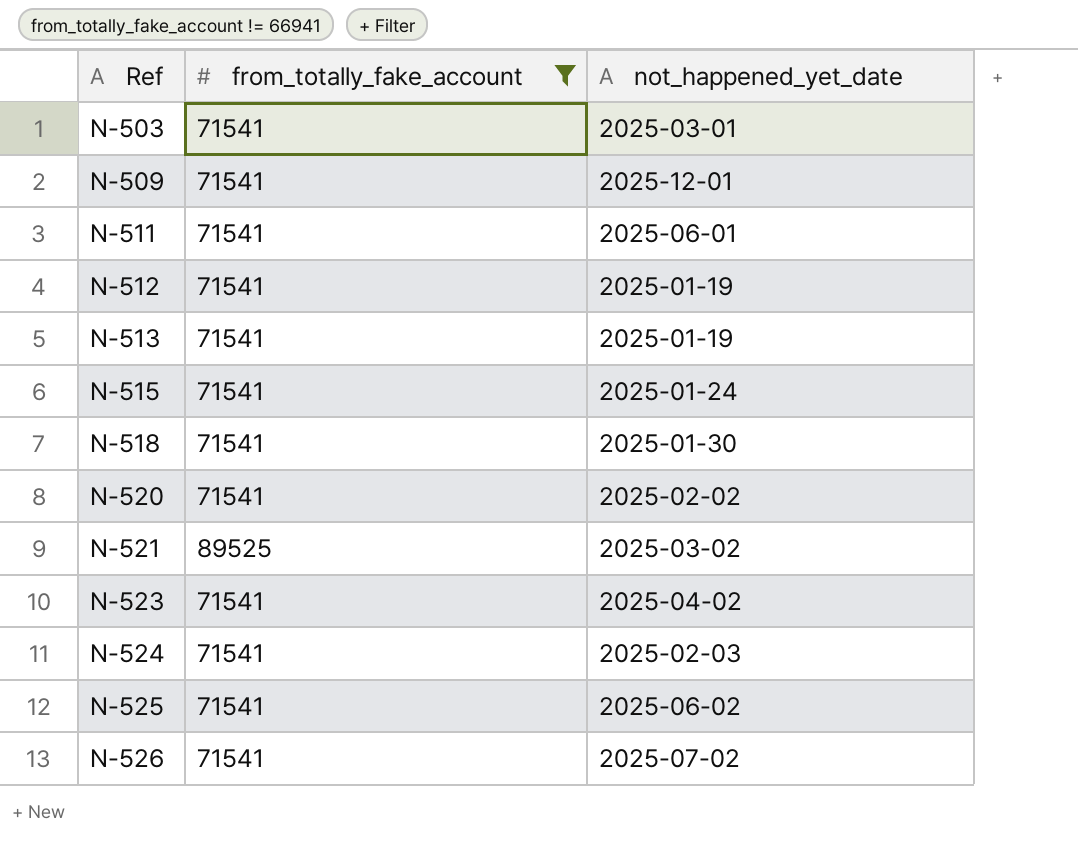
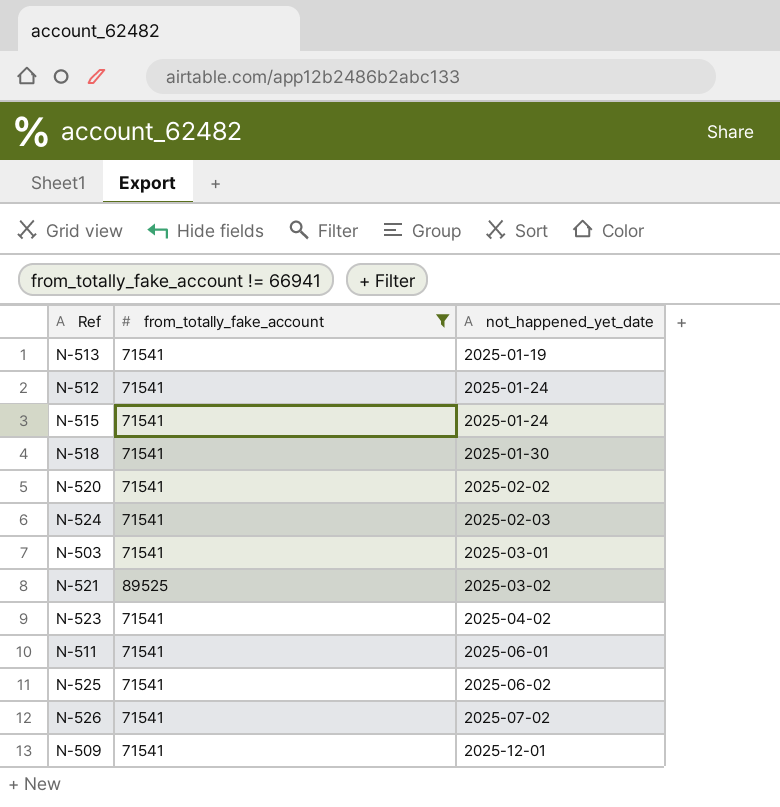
row order: Ref ascending -> not_happened_yet_date ascending
N-512 | not_happened_yet_date: 2025-01-19 -> 2025-01-24

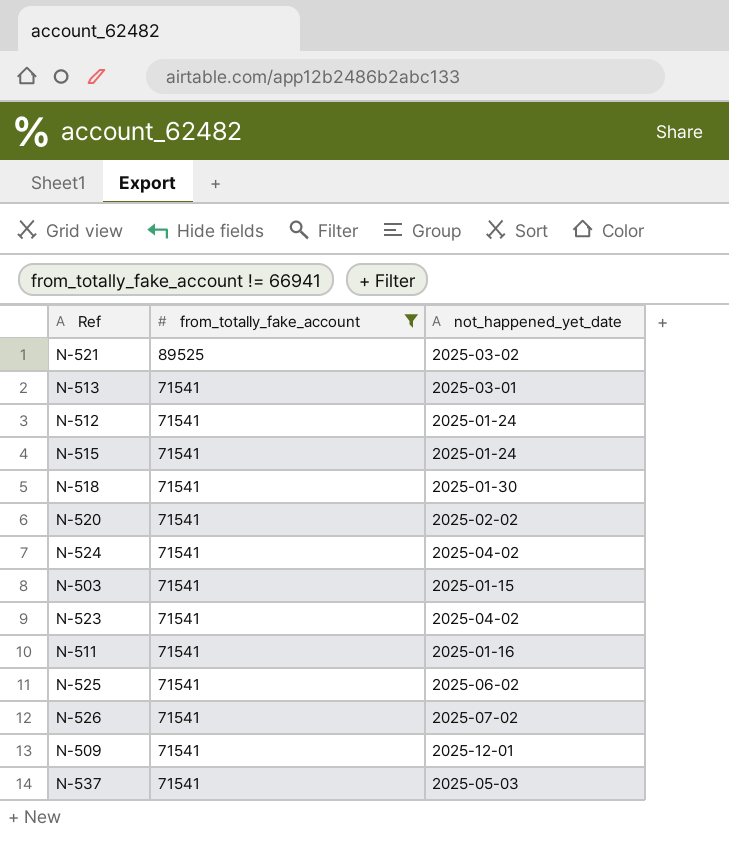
row order: not_happened_yet_date ascending -> from_totally_fake_account descending
N-513 | not_happened_yet_date: 2025-01-19 -> 2025-03-01
N-524 | not_happened_yet_date: 2025-02-03 -> 2025-04-02
N-503 | not_happened_yet_date: 2025-03-01 -> 2025-01-15
N-511 | not_happened_yet_date: 2025-06-01 -> 2025-01-16
row N-537: none -> 71541 | 2025-05-03

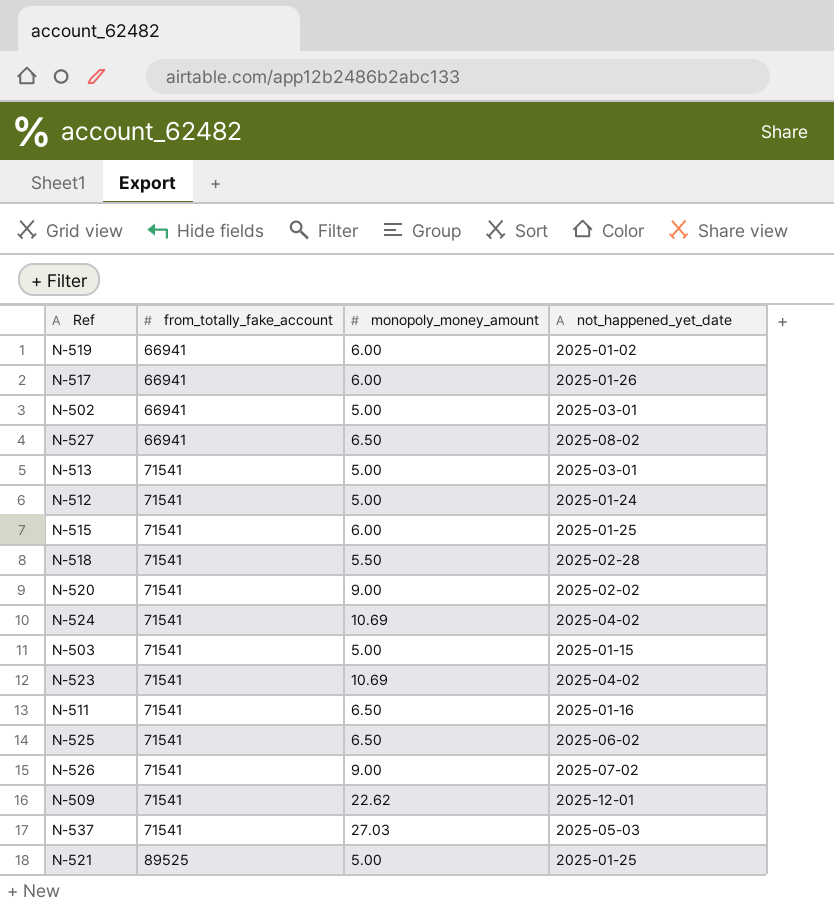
filter: from_totally_fake_account != 66941 -> none
row order: from_totally_fake_account descending -> from_totally_fake_account ascending
column monopoly_money_amount | position: none -> 3
N-515 | not_happened_yet_date: 2025-01-24 -> 2025-01-25
N-518 | not_happened_yet_date: 2025-01-30 -> 2025-02-28
N-521 | not_happened_yet_date: 2025-03-02 -> 2025-01-25

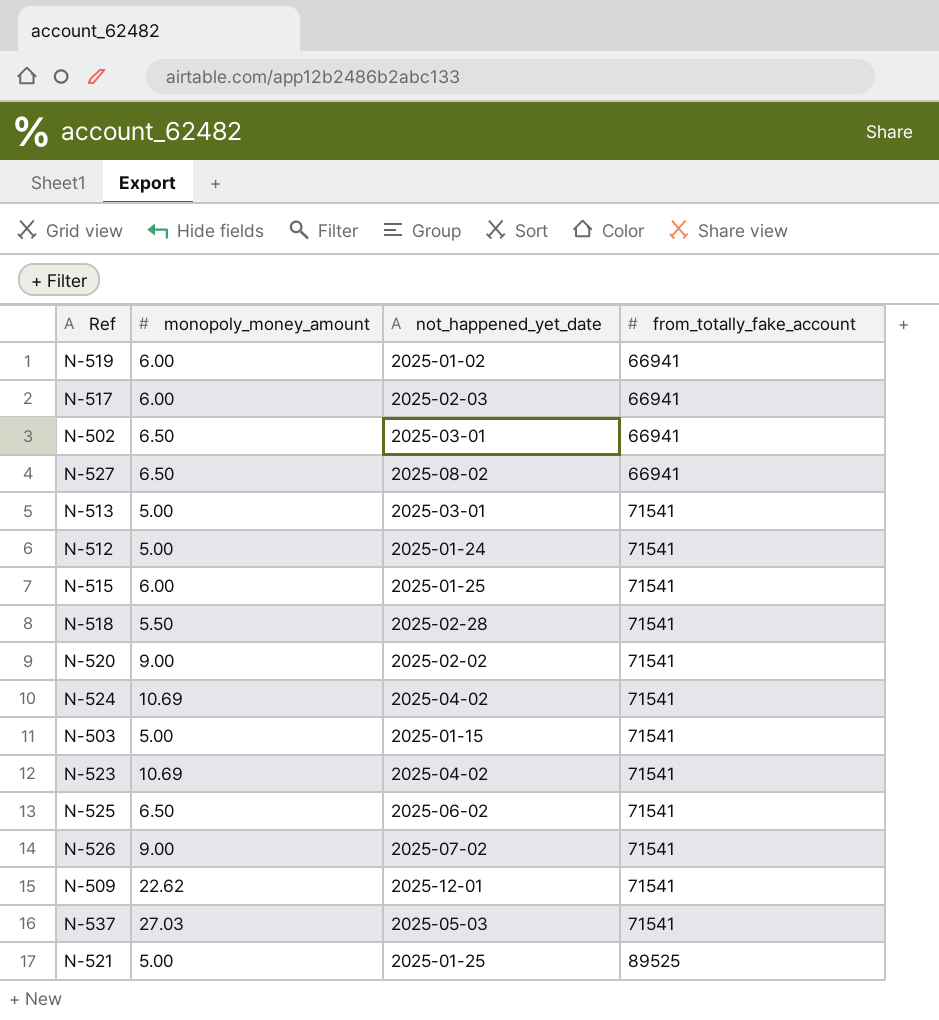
column from_totally_fake_account | position: 2 -> 4
row N-511: 71541 | 6.50 | 2025-01-16 -> none
N-517 | not_happened_yet_date: 2025-01-26 -> 2025-02-03
N-502 | monopoly_money_amount: 5.00 -> 6.50

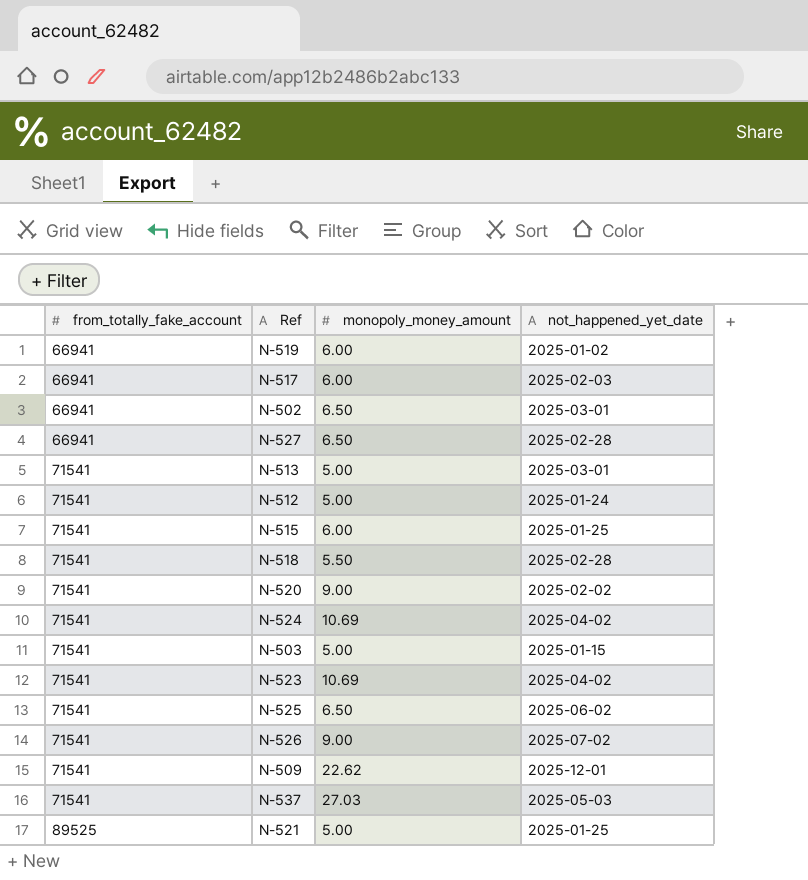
column from_totally_fake_account | position: 4 -> 1
N-527 | not_happened_yet_date: 2025-08-02 -> 2025-02-28

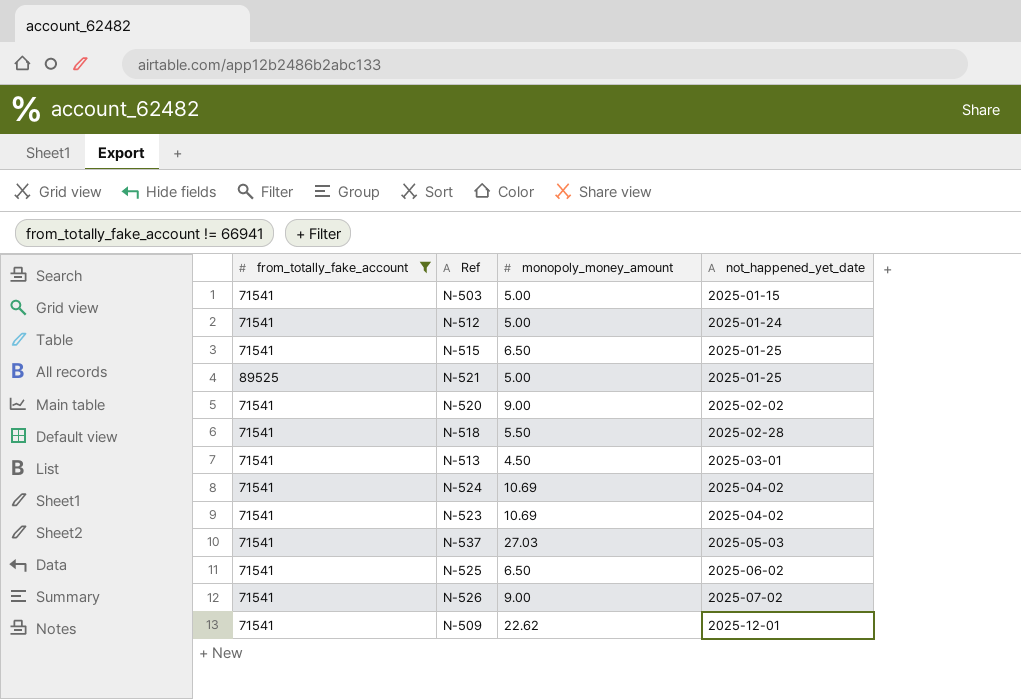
filter: none -> from_totally_fake_account != 66941
row order: from_totally_fake_account ascending -> not_happened_yet_date ascending
N-515 | monopoly_money_amount: 6.00 -> 6.50
N-513 | monopoly_money_amount: 5.00 -> 4.50

